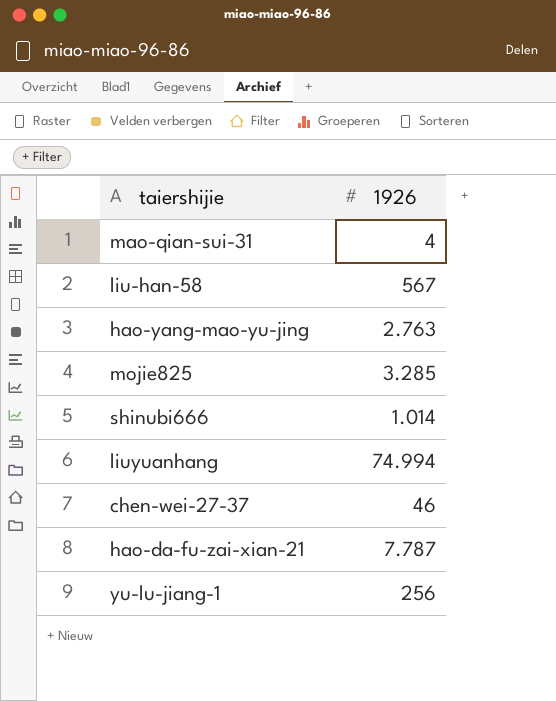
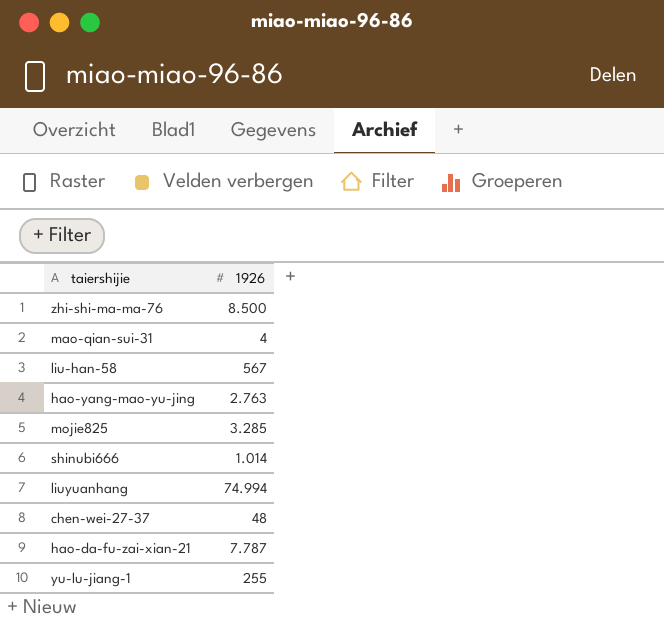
row zhi-shi-ma-ma-76: none -> 8.500
chen-wei-27-37 | 1926: 46 -> 48
yu-lu-jiang-1 | 1926: 256 -> 255

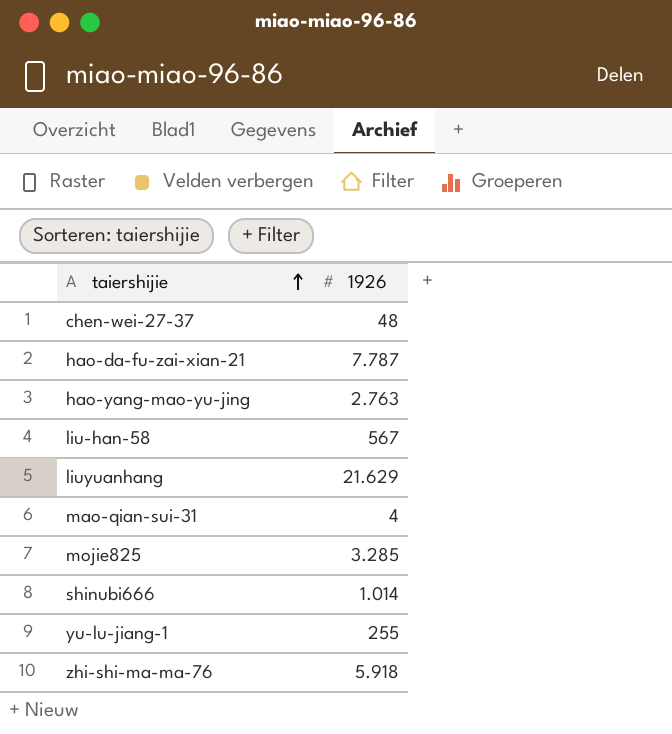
row order: none -> taiershijie ascending
liuyuanhang | 1926: 74.994 -> 21.629
zhi-shi-ma-ma-76 | 1926: 8.500 -> 5.918

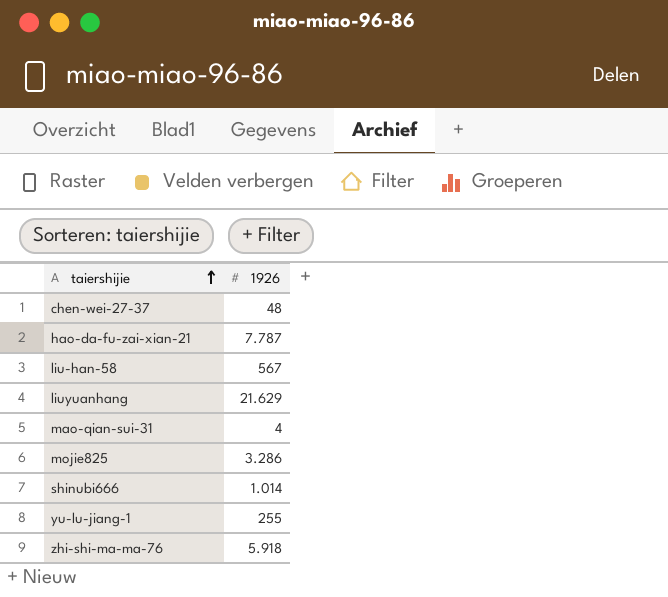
row hao-yang-mao-yu-jing: 2.763 -> none
mojie825 | 1926: 3.285 -> 3.286

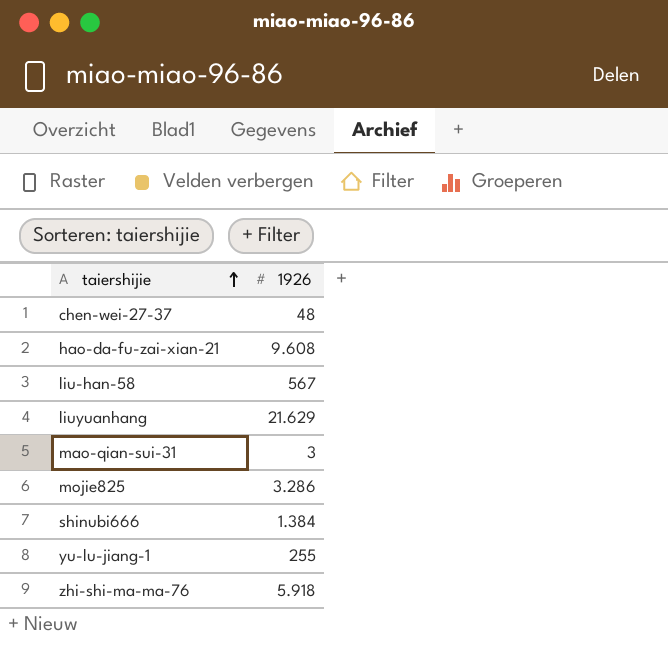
hao-da-fu-zai-xian-21 | 1926: 7.787 -> 9.608
mao-qian-sui-31 | 1926: 4 -> 3
shinubi666 | 1926: 1.014 -> 1.384

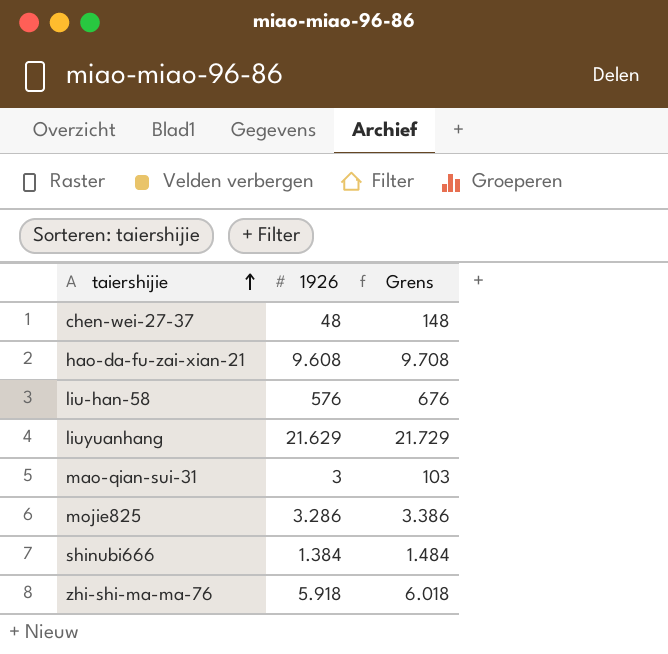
column Grens | formula: none -> [1926] + 100
row yu-lu-jiang-1: 255 -> none
liu-han-58 | 1926: 567 -> 576

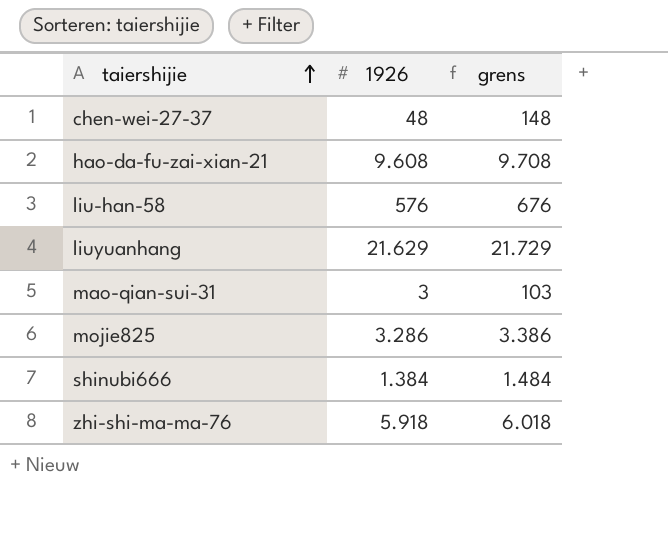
column name: Grens -> grens

